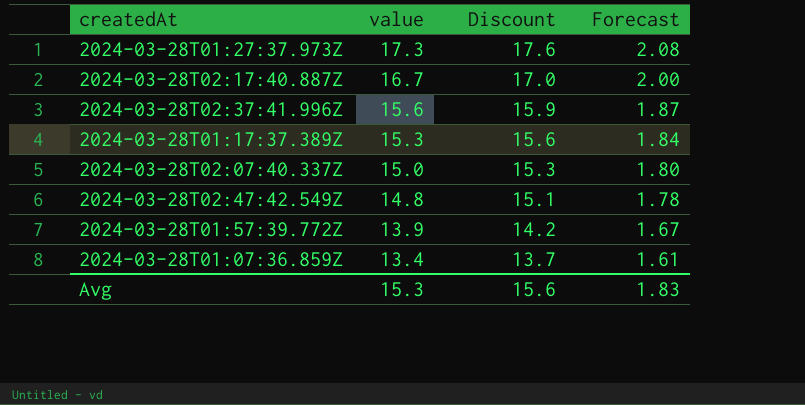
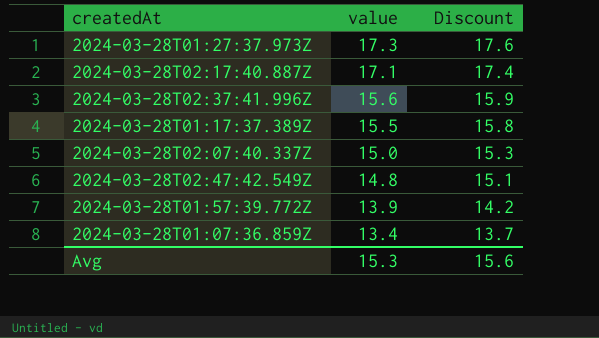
column Forecast | formula: [value] * 0.12 -> none
2024-03-28T02:17:40.887Z | value: 16.7 -> 17.1
2024-03-28T02:17:40.887Z | Discount: 17.0 -> 17.4
2024-03-28T01:17:37.389Z | value: 15.3 -> 15.5
2024-03-28T01:17:37.389Z | Discount: 15.6 -> 15.8

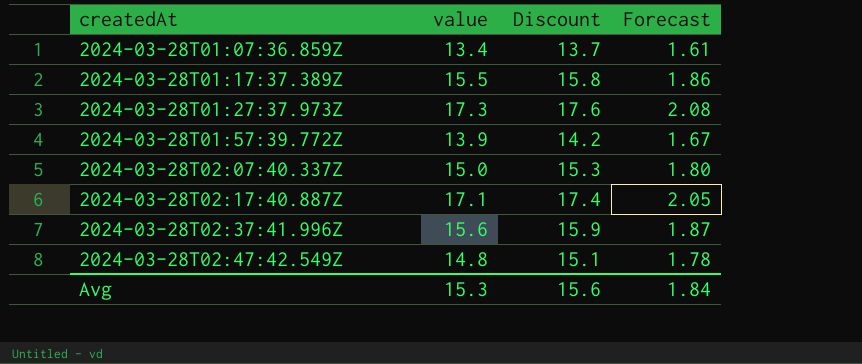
row order: value descending -> createdAt ascending
column Forecast | formula: none -> [value] * 0.12

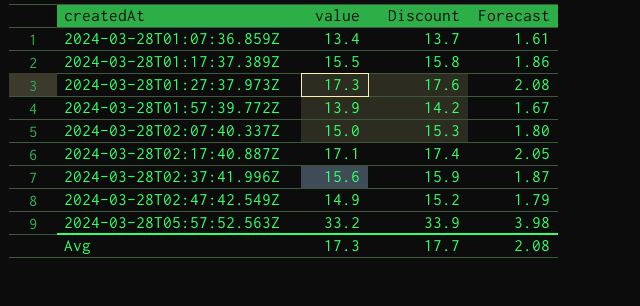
2024-03-28T02:47:42.549Z | value: 14.8 -> 14.9
2024-03-28T02:47:42.549Z | Discount: 15.1 -> 15.2
2024-03-28T02:47:42.549Z | Forecast: 1.78 -> 1.79
row 2024-03-28T05:57:52.563Z: none -> 33.2 | 33.9 | 3.98
Avg | value: 15.3 -> 17.3
Avg | Discount: 15.6 -> 17.7
Avg | Forecast: 1.84 -> 2.08

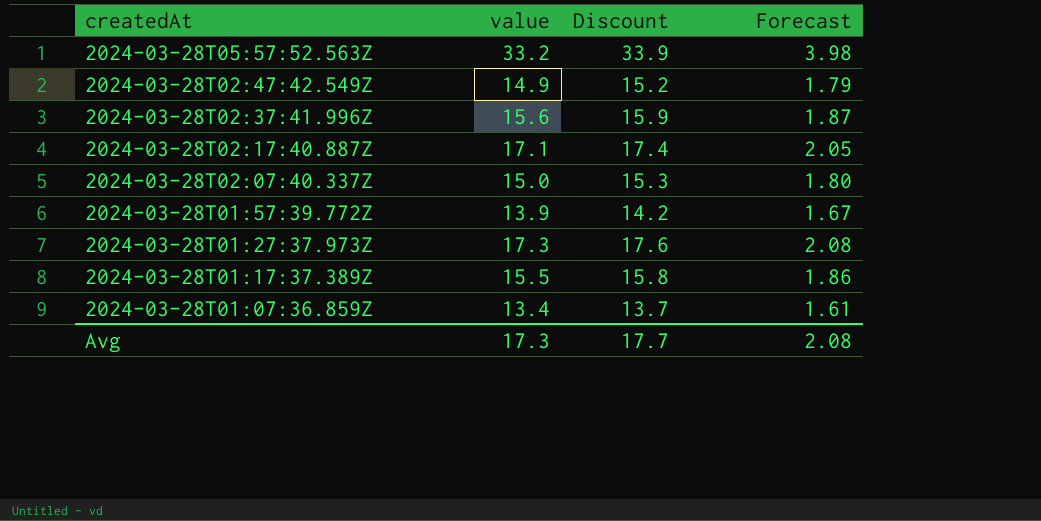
row order: createdAt ascending -> createdAt descending

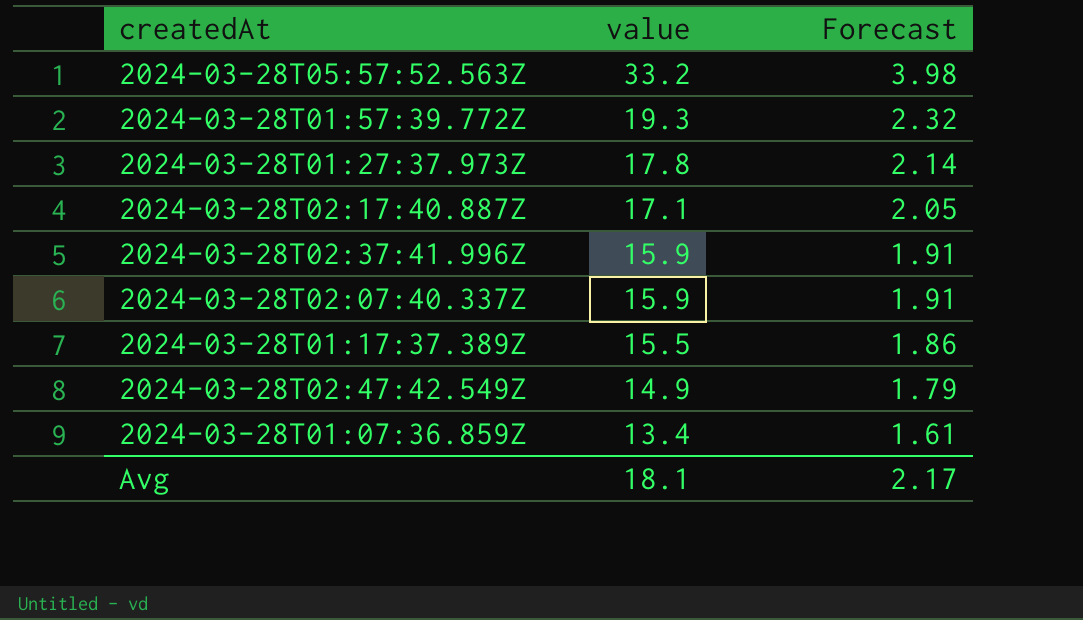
row order: createdAt descending -> value descending
column Discount | formula: [value] * 1.02 -> none
2024-03-28T01:57:39.772Z | value: 13.9 -> 19.3
2024-03-28T01:57:39.772Z | Forecast: 1.67 -> 2.32
2024-03-28T01:27:37.973Z | value: 17.3 -> 17.8
2024-03-28T01:27:37.973Z | Forecast: 2.08 -> 2.14
2024-03-28T02:37:41.996Z | value: 15.6 -> 15.9
2024-03-28T02:37:41.996Z | Forecast: 1.87 -> 1.91
2024-03-28T02:07:40.337Z | value: 15.0 -> 15.9
2024-03-28T02:07:40.337Z | Forecast: 1.80 -> 1.91
Avg | value: 17.3 -> 18.1
Avg | Forecast: 2.08 -> 2.17

